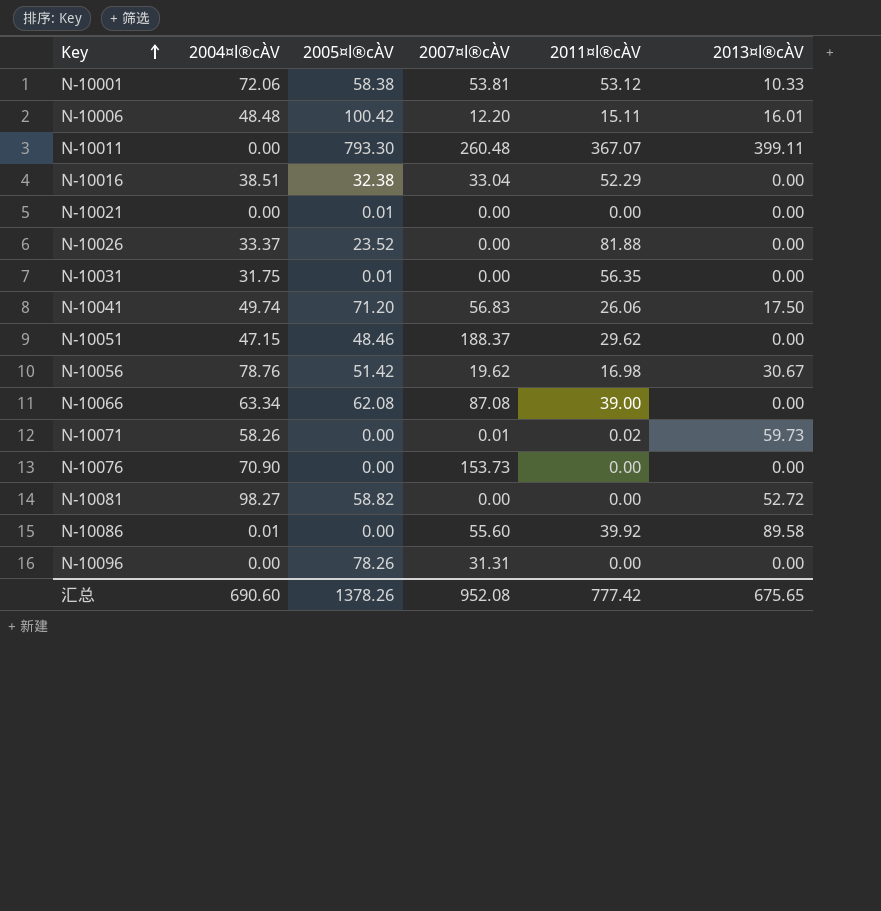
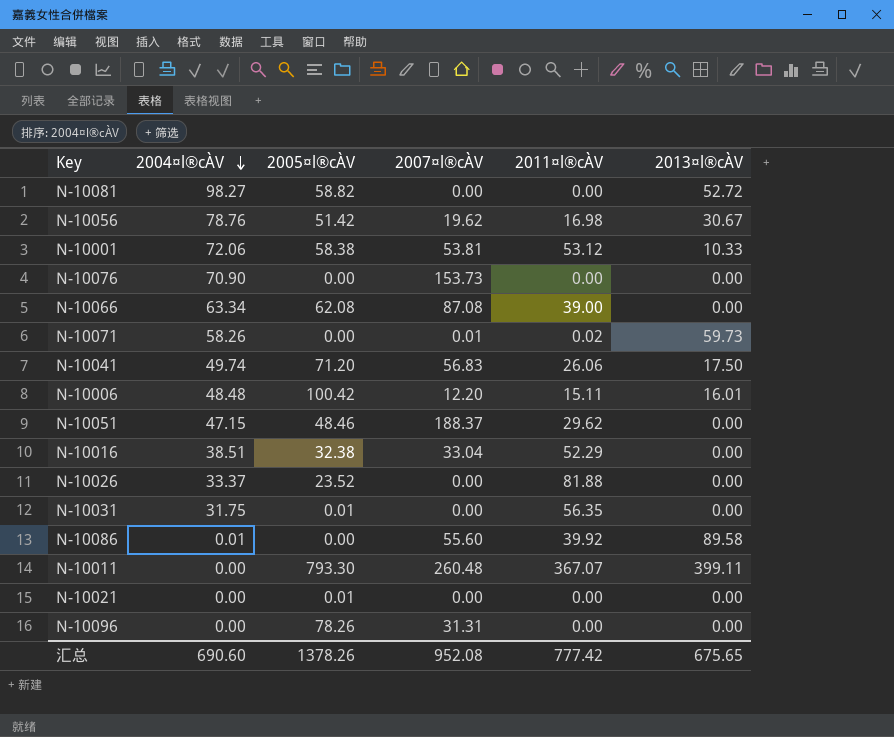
row order: Key ascending -> 2004¤l®cÀV descending

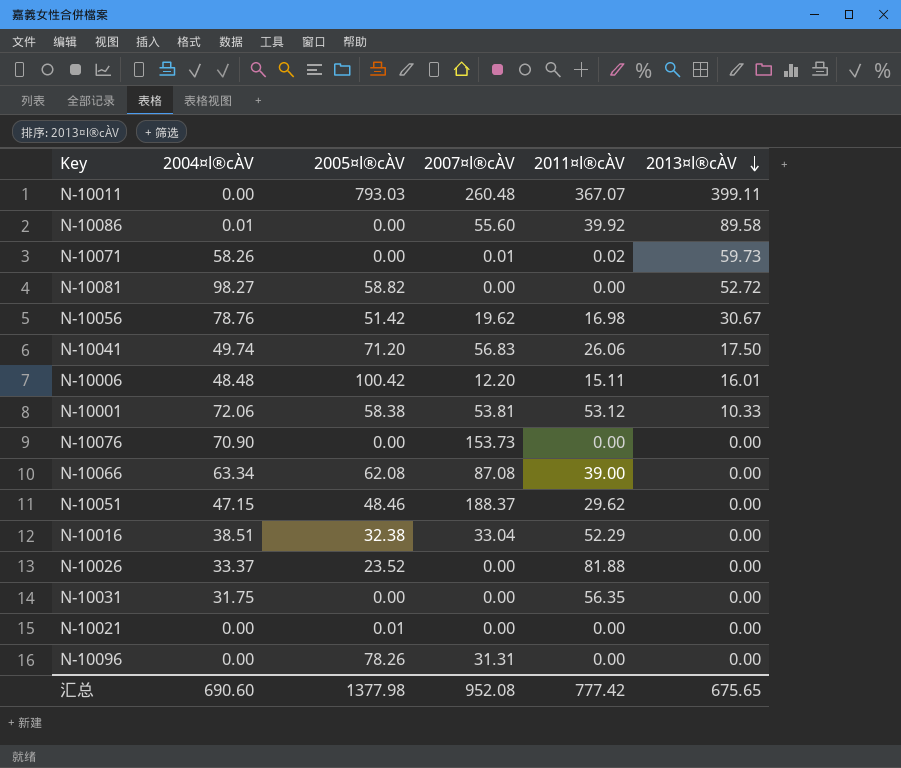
row order: 2004¤l®cÀV descending -> 2013¤l®cÀV descending
N-10011 | 2005¤l®cÀV: 793.30 -> 793.03
N-10031 | 2005¤l®cÀV: 0.01 -> 0.00
汇总 | 2005¤l®cÀV: 1378.26 -> 1377.98

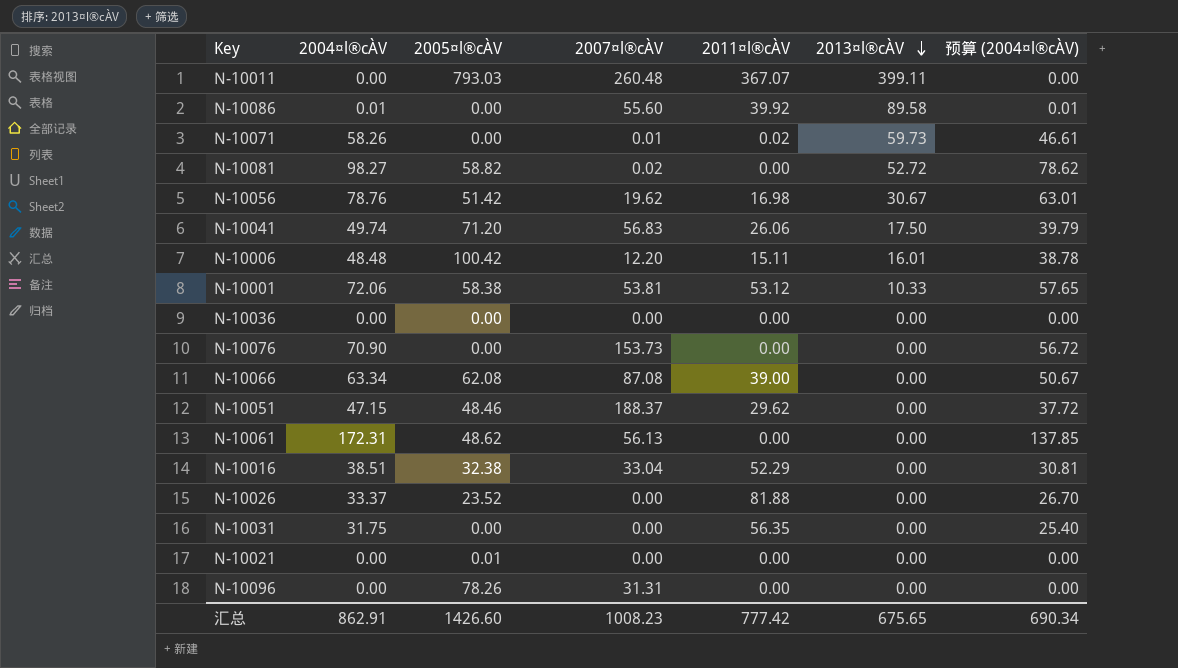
column 预算 (2004¤l®cÀV) | formula: none -> [2004¤l®cÀV] * 0.8
N-10081 | 2007¤l®cÀV: 0.00 -> 0.02
row N-10036: none -> 0.00 | 0.00 | 0.00 | 0.00 | 0.00 | 0.00
row N-10061: none -> 172.31 | 48.62 | 56.13 | 0.00 | 0.00 | 137.85
汇总 | 2004¤l®cÀV: 690.60 -> 862.91
汇总 | 2005¤l®cÀV: 1377.98 -> 1426.60
汇总 | 2007¤l®cÀV: 952.08 -> 1008.23

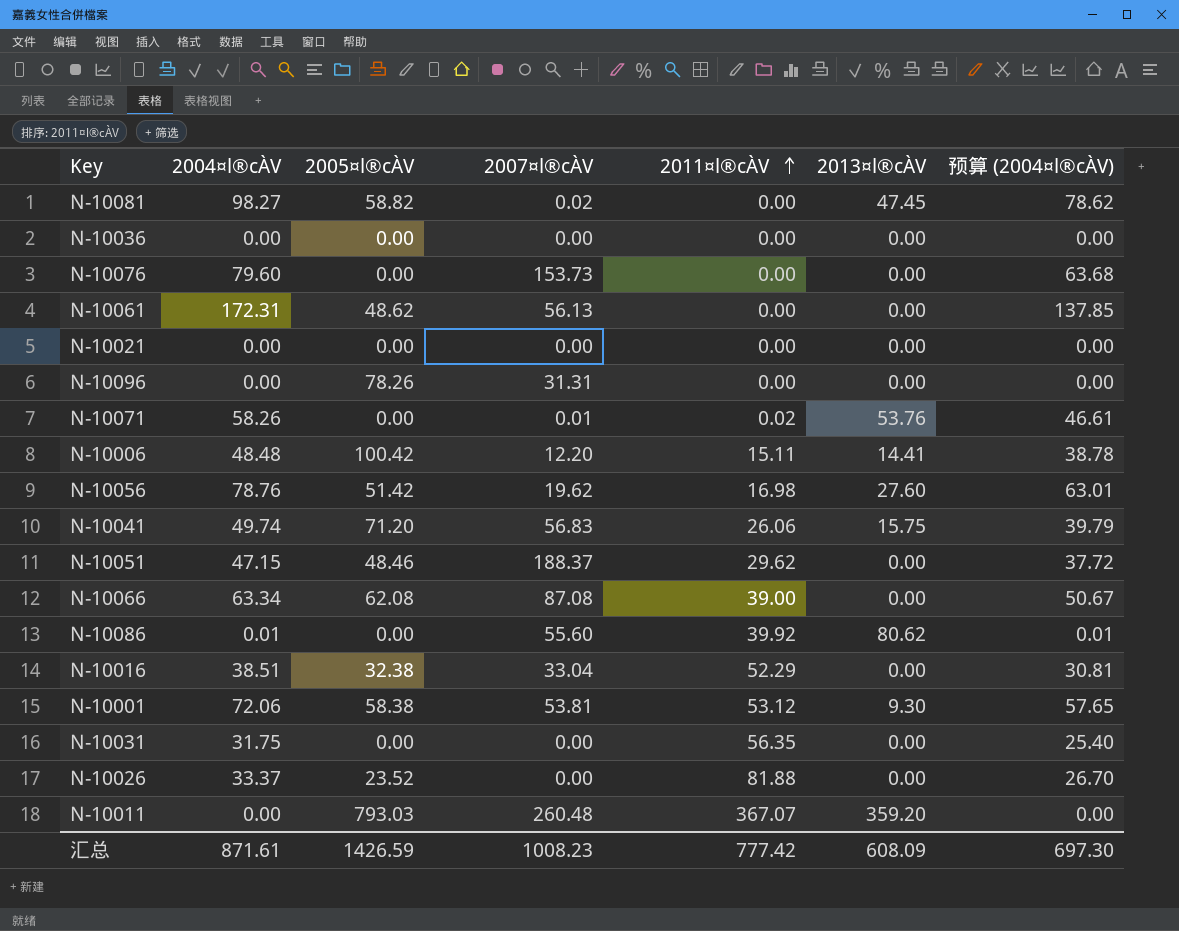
row order: 2013¤l®cÀV descending -> 2011¤l®cÀV ascending
N-10081 | 2013¤l®cÀV: 52.72 -> 47.45
N-10076 | 2004¤l®cÀV: 70.90 -> 79.60
N-10076 | 预算 (2004¤l®cÀV): 56.72 -> 63.68
N-10021 | 2005¤l®cÀV: 0.01 -> 0.00
N-10071 | 2013¤l®cÀV: 59.73 -> 53.76
N-10006 | 2013¤l®cÀV: 16.01 -> 14.41
N-10056 | 2013¤l®cÀV: 30.67 -> 27.60
N-10041 | 2013¤l®cÀV: 17.50 -> 15.75
N-10086 | 2013¤l®cÀV: 89.58 -> 80.62
N-10001 | 2013¤l®cÀV: 10.33 -> 9.30
N-10011 | 2013¤l®cÀV: 399.11 -> 359.20
汇总 | 2004¤l®cÀV: 862.91 -> 871.61
汇总 | 2005¤l®cÀV: 1426.60 -> 1426.59
汇总 | 2013¤l®cÀV: 675.65 -> 608.09
汇总 | 预算 (2004¤l®cÀV): 690.34 -> 697.30

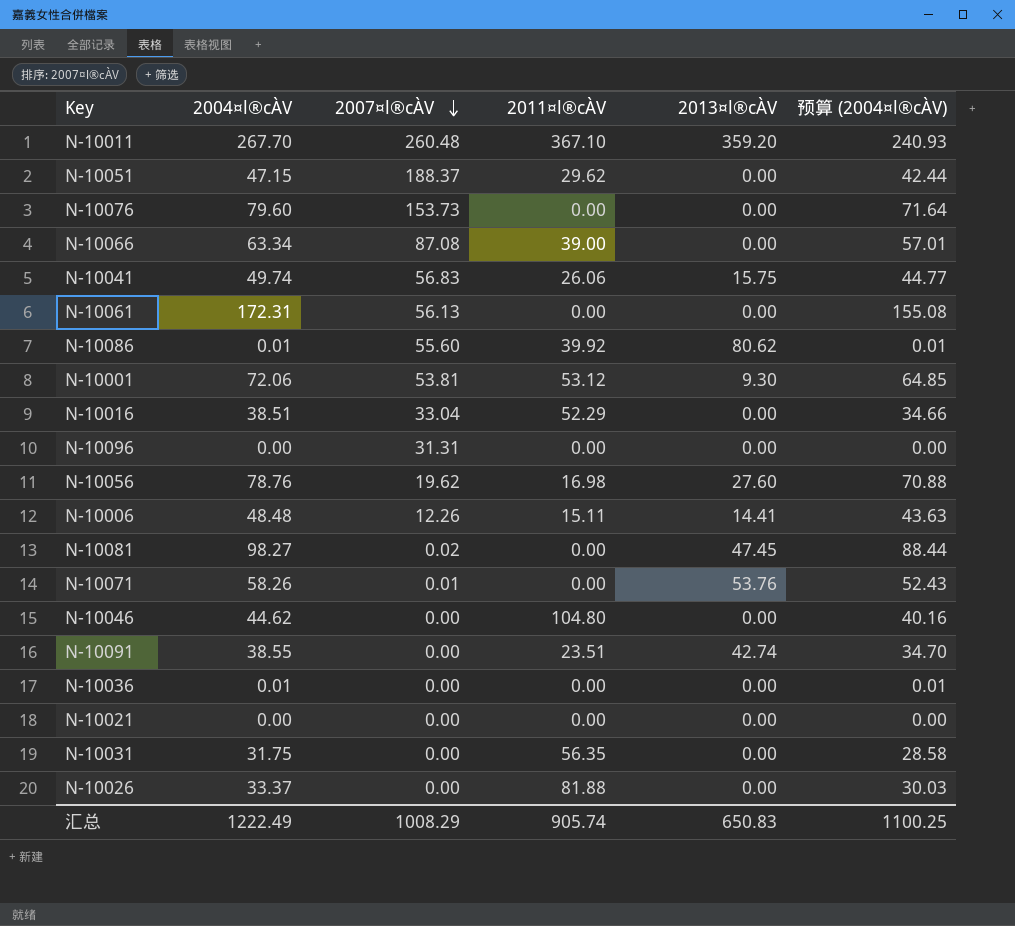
row order: 2011¤l®cÀV ascending -> 2007¤l®cÀV descending
column 2005¤l®cÀV | position: 3 -> none
column 预算 (2004¤l®cÀV) | formula: [2004¤l®cÀV] * 0.8 -> [2004¤l®cÀV] * 0.9
N-10011 | 2004¤l®cÀV: 0.00 -> 267.70
N-10011 | 2011¤l®cÀV: 367.07 -> 367.10
N-10006 | 2007¤l®cÀV: 12.20 -> 12.26
N-10071 | 2011¤l®cÀV: 0.02 -> 0.00
row N-10046: none -> 44.62 | 0.00 | 104.80 | 0.00 | 40.16
row N-10091: none -> 38.55 | 0.00 | 23.51 | 42.74 | 34.70
N-10036 | 2004¤l®cÀV: 0.00 -> 0.01
汇总 | 2004¤l®cÀV: 871.61 -> 1222.49
汇总 | 2007¤l®cÀV: 1008.23 -> 1008.29
汇总 | 2011¤l®cÀV: 777.42 -> 905.74
汇总 | 2013¤l®cÀV: 608.09 -> 650.83
汇总 | 预算 (2004¤l®cÀV): 697.30 -> 1100.25

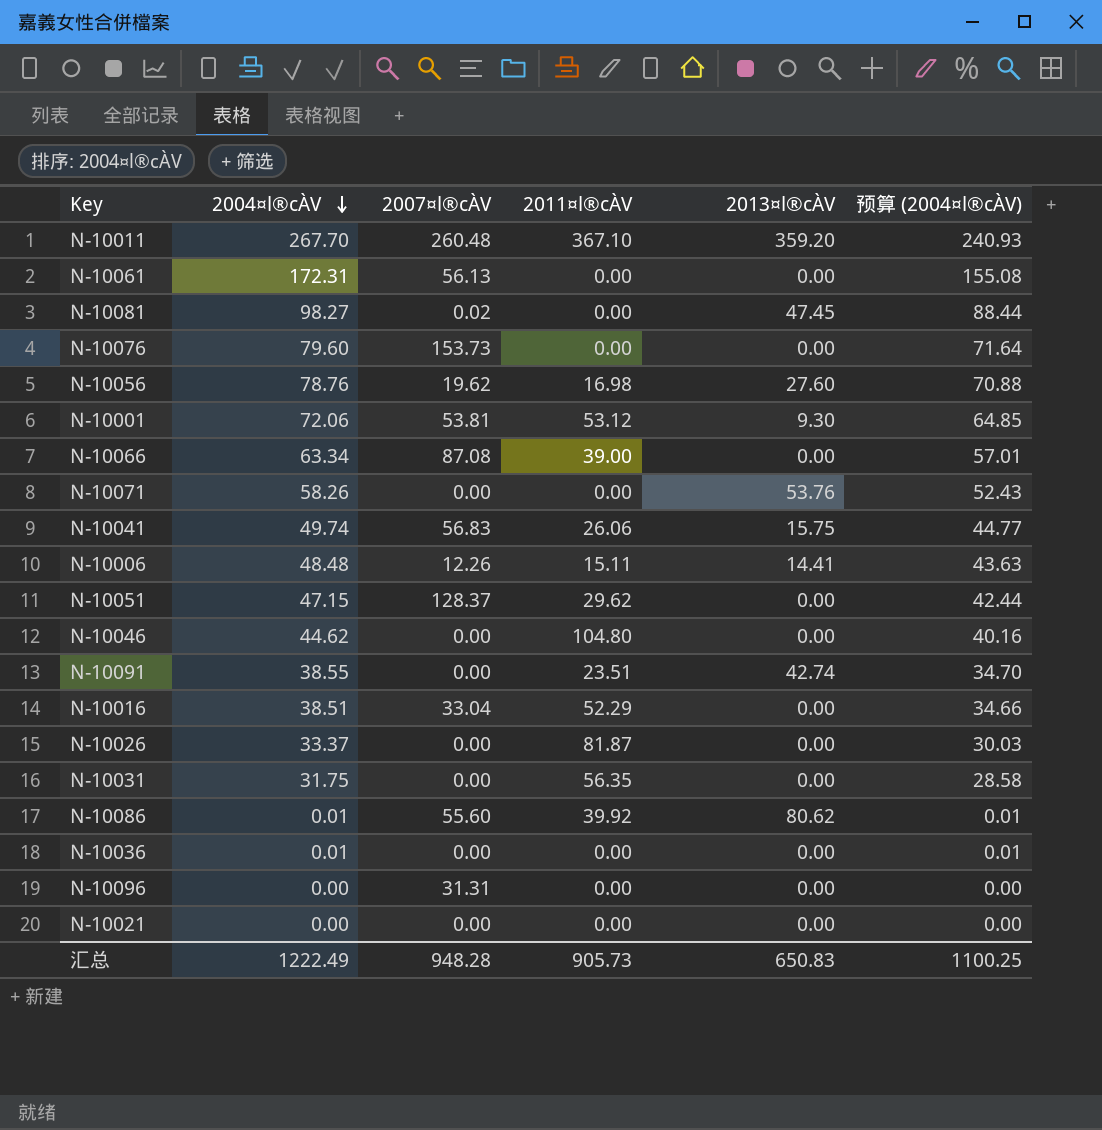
row order: 2007¤l®cÀV descending -> 2004¤l®cÀV descending
N-10071 | 2007¤l®cÀV: 0.01 -> 0.00
N-10051 | 2007¤l®cÀV: 188.37 -> 128.37
N-10026 | 2011¤l®cÀV: 81.88 -> 81.87
汇总 | 2007¤l®cÀV: 1008.29 -> 948.28
汇总 | 2011¤l®cÀV: 905.74 -> 905.73

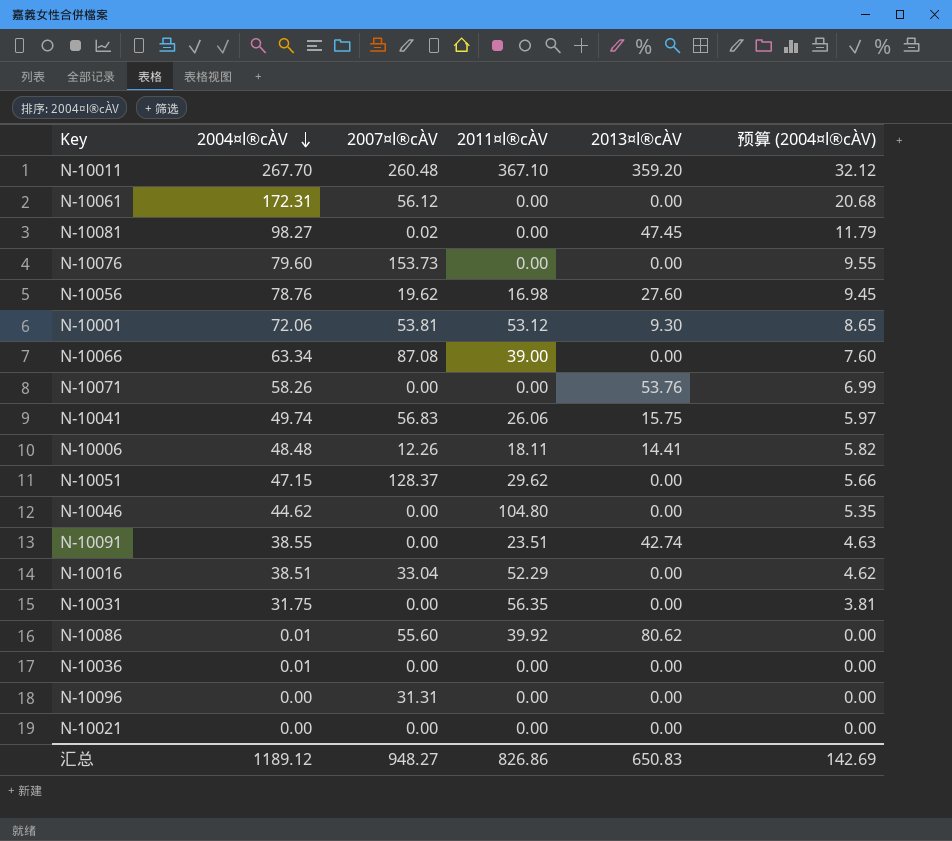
column 预算 (2004¤l®cÀV) | formula: [2004¤l®cÀV] * 0.9 -> [2004¤l®cÀV] * 0.12
row N-10026: 33.37 | 0.00 | 81.87 | 0.00 | 30.03 -> none
N-10061 | 2007¤l®cÀV: 56.13 -> 56.12
N-10006 | 2011¤l®cÀV: 15.11 -> 18.11
汇总 | 2004¤l®cÀV: 1222.49 -> 1189.12
汇总 | 2007¤l®cÀV: 948.28 -> 948.27
汇总 | 2011¤l®cÀV: 905.73 -> 826.86
汇总 | 预算 (2004¤l®cÀV): 1100.25 -> 142.69

